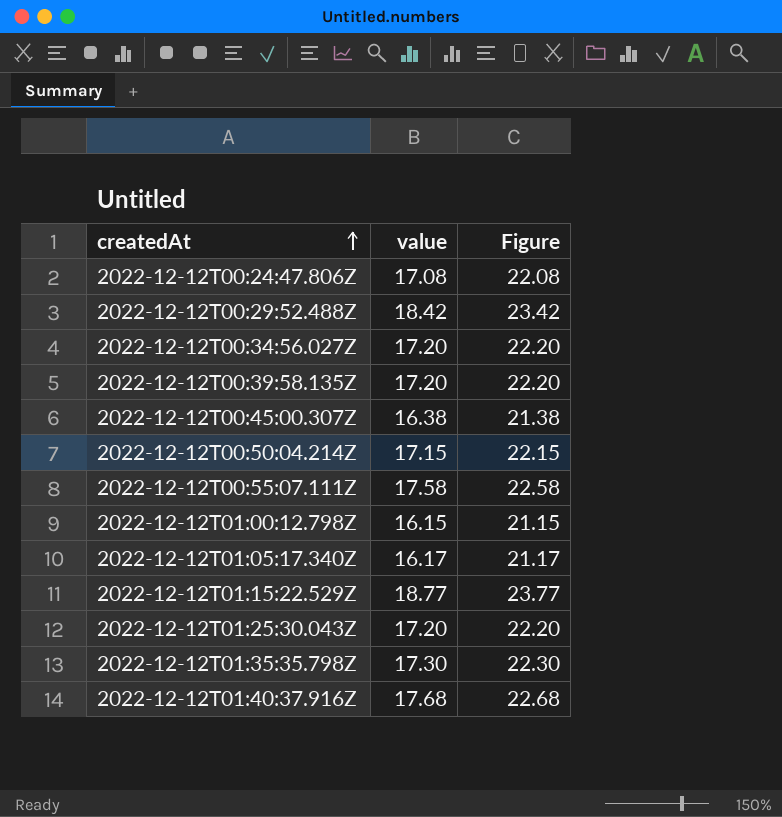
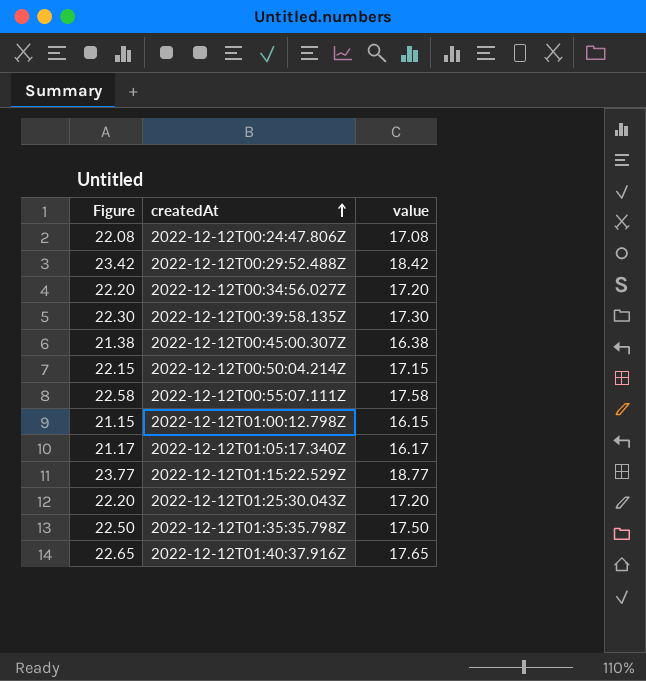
column Figure | position: 3 -> 1
2022-12-12T00:39:58.135Z | Figure: 22.20 -> 22.30
2022-12-12T00:39:58.135Z | value: 17.20 -> 17.30
2022-12-12T01:35:35.798Z | Figure: 22.30 -> 22.50
2022-12-12T01:35:35.798Z | value: 17.30 -> 17.50
2022-12-12T01:40:37.916Z | Figure: 22.68 -> 22.65
2022-12-12T01:40:37.916Z | value: 17.68 -> 17.65

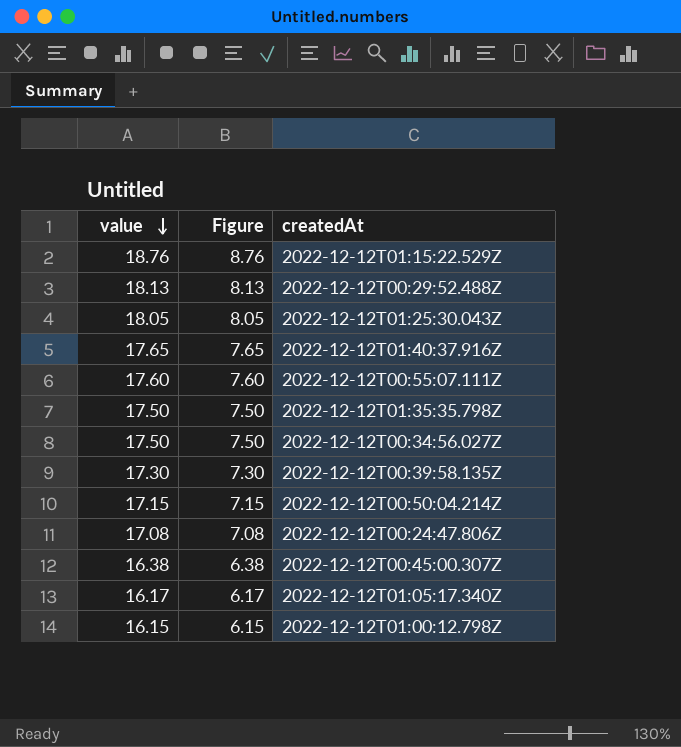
row order: createdAt ascending -> value descending
column value | position: 3 -> 1
column Figure | formula: [value] + 5 -> [value] - 10
2022-12-12T01:15:22.529Z | value: 18.77 -> 18.76
2022-12-12T00:29:52.488Z | value: 18.42 -> 18.13
2022-12-12T01:25:30.043Z | value: 17.20 -> 18.05
2022-12-12T00:55:07.111Z | value: 17.58 -> 17.60
2022-12-12T00:34:56.027Z | value: 17.20 -> 17.50

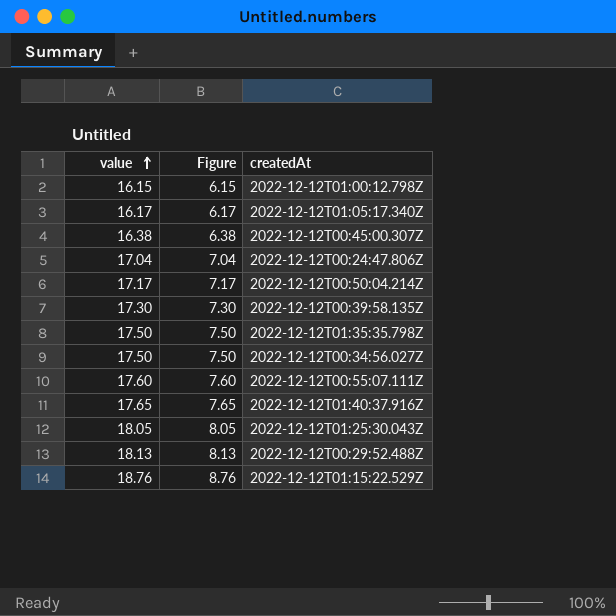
row order: value descending -> value ascending
2022-12-12T00:24:47.806Z | value: 17.08 -> 17.04
2022-12-12T00:24:47.806Z | Figure: 7.08 -> 7.04
2022-12-12T00:50:04.214Z | value: 17.15 -> 17.17
2022-12-12T00:50:04.214Z | Figure: 7.15 -> 7.17

